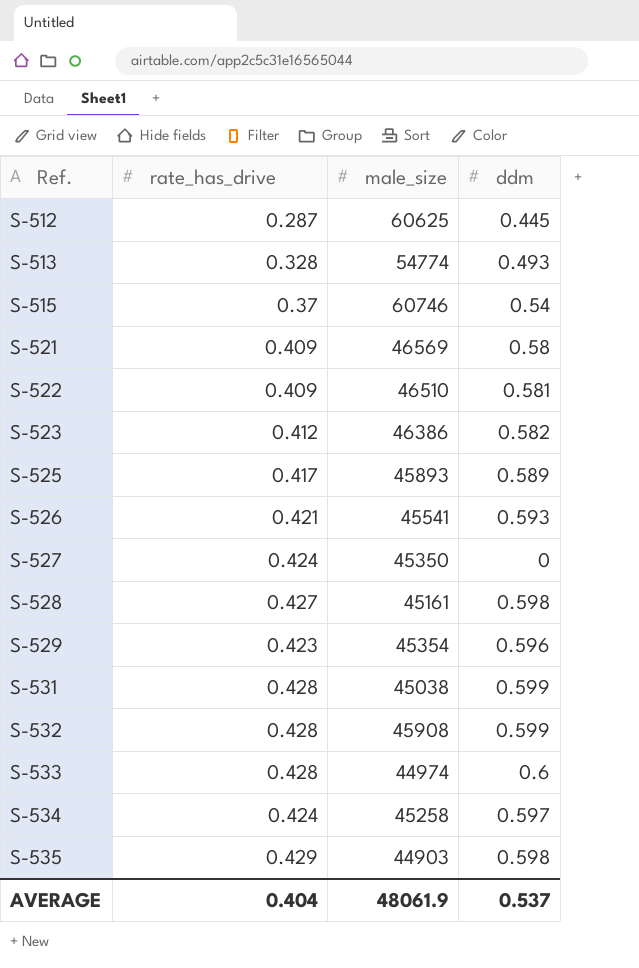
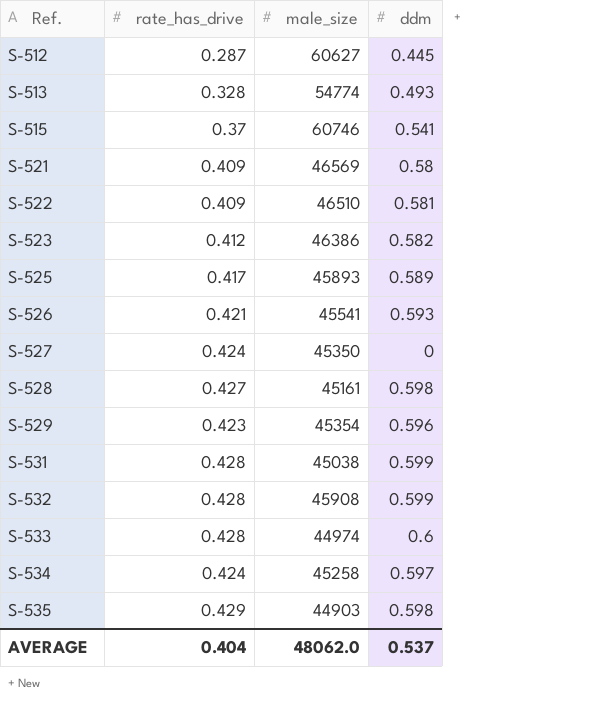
S-512 | male_size: 60625 -> 60627
S-515 | ddm: 0.54 -> 0.541
AVERAGE | male_size: 48061.9 -> 48062.0

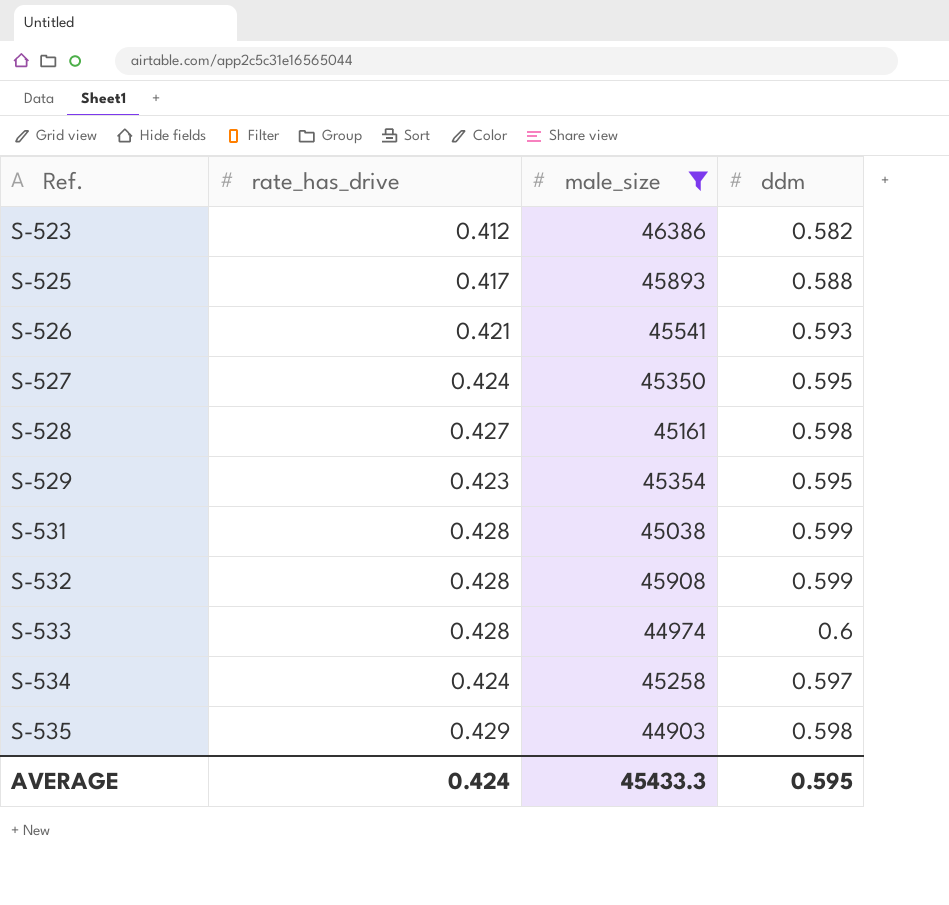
filter: none -> male_size <= 46386
S-525 | ddm: 0.589 -> 0.588
S-527 | ddm: 0 -> 0.595
S-529 | ddm: 0.596 -> 0.595
AVERAGE | rate_has_drive: 0.404 -> 0.424
AVERAGE | male_size: 48062.0 -> 45433.3
AVERAGE | ddm: 0.537 -> 0.595

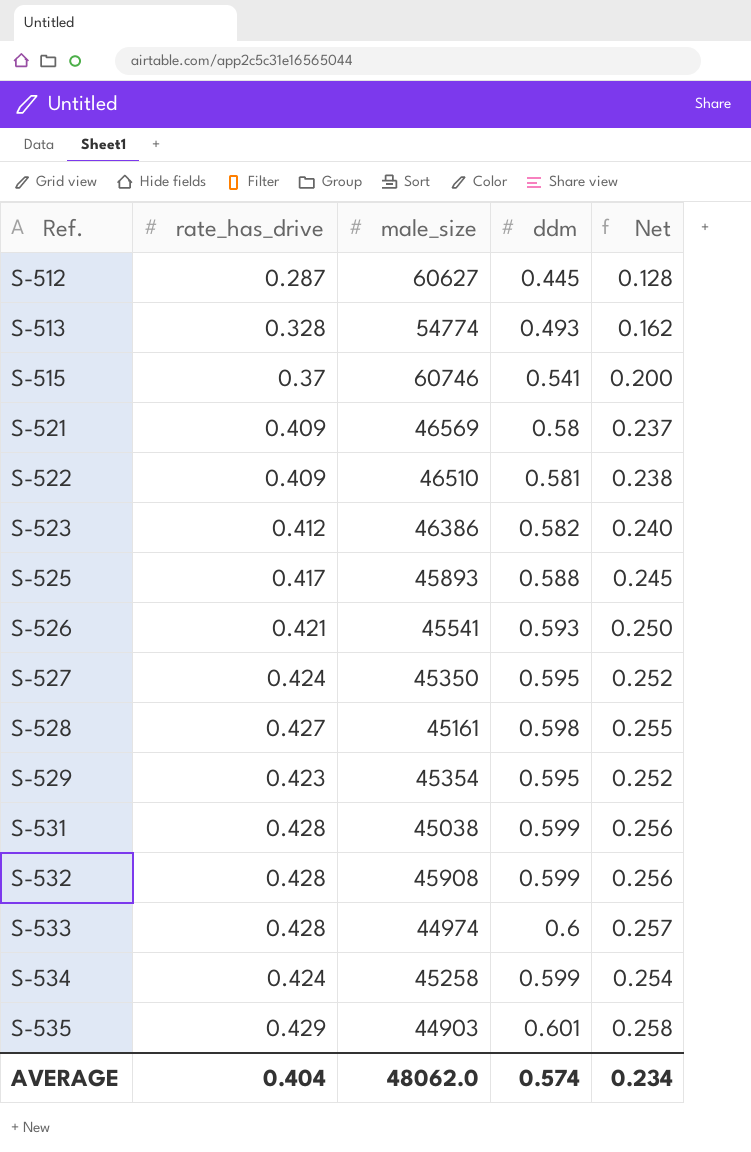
filter: male_size <= 46386 -> none
column Net | formula: none -> [rate_has_drive] * [ddm]
S-534 | ddm: 0.597 -> 0.599
S-535 | ddm: 0.598 -> 0.601
AVERAGE | rate_has_drive: 0.424 -> 0.404
AVERAGE | male_size: 45433.3 -> 48062.0
AVERAGE | ddm: 0.595 -> 0.574

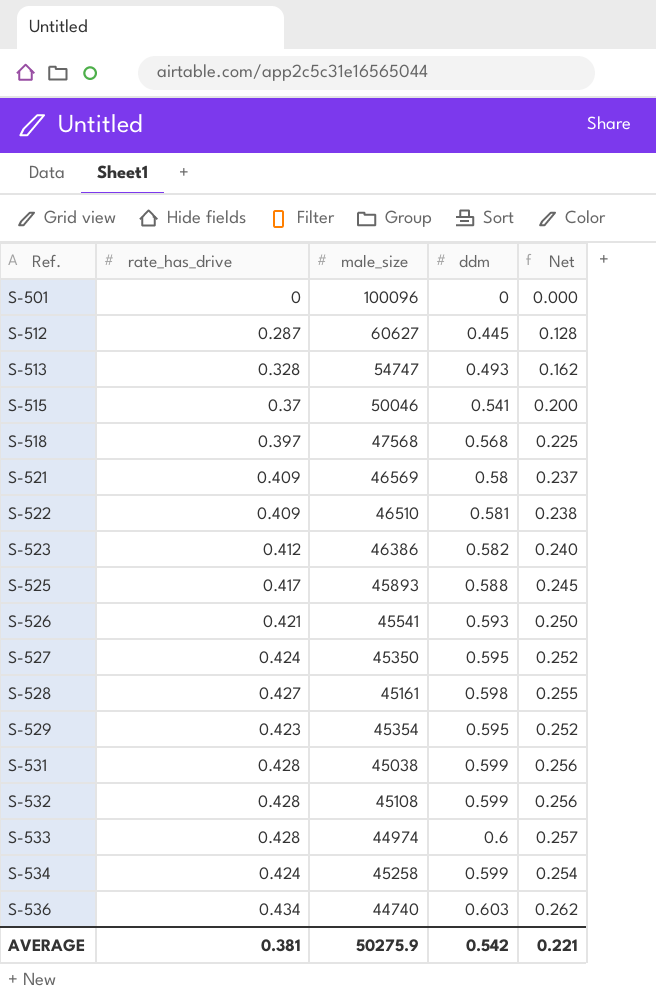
row S-535: 0.429 | 44903 | 0.601 | 0.258 -> none
row S-501: none -> 0 | 100096 | 0 | 0.000
S-513 | male_size: 54774 -> 54747
S-515 | male_size: 60746 -> 50046
row S-518: none -> 0.397 | 47568 | 0.568 | 0.225
S-532 | male_size: 45908 -> 45108
row S-536: none -> 0.434 | 44740 | 0.603 | 0.262
AVERAGE | rate_has_drive: 0.404 -> 0.381
AVERAGE | male_size: 48062.0 -> 50275.9
AVERAGE | ddm: 0.574 -> 0.542
AVERAGE | Net: 0.234 -> 0.221

